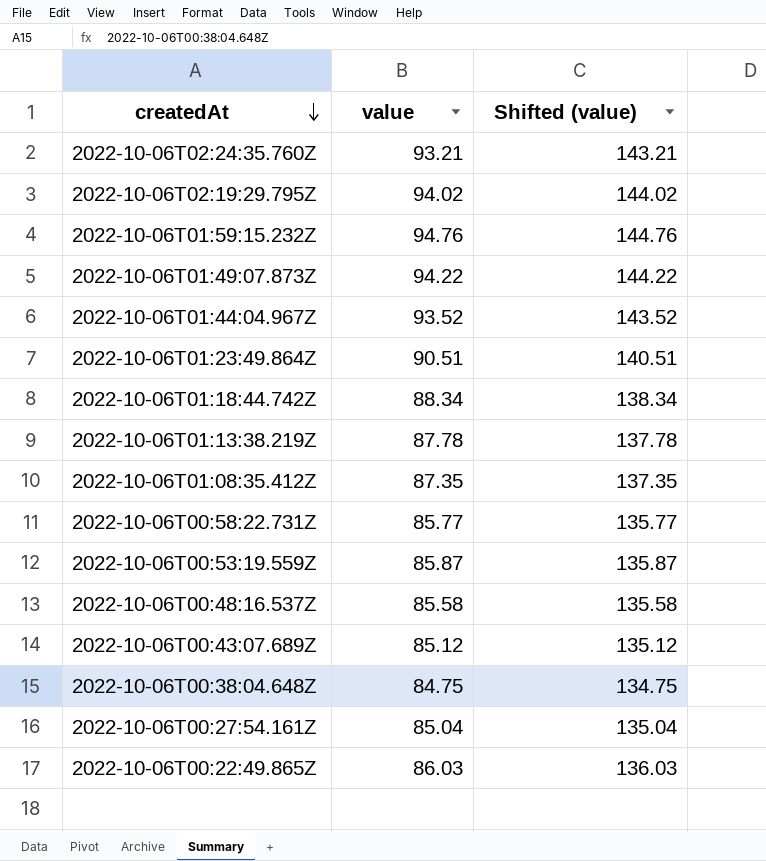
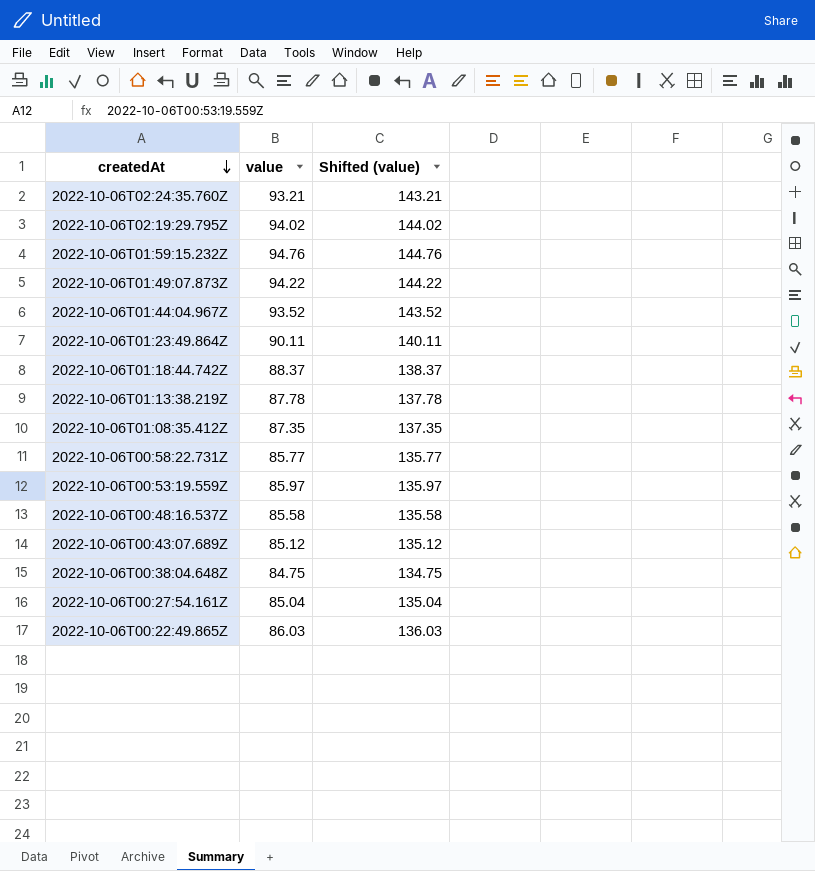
2022-10-06T01:23:49.864Z | value: 90.51 -> 90.11
2022-10-06T01:23:49.864Z | Shifted (value): 140.51 -> 140.11
2022-10-06T01:18:44.742Z | value: 88.34 -> 88.37
2022-10-06T01:18:44.742Z | Shifted (value): 138.34 -> 138.37
2022-10-06T00:53:19.559Z | value: 85.87 -> 85.97
2022-10-06T00:53:19.559Z | Shifted (value): 135.87 -> 135.97

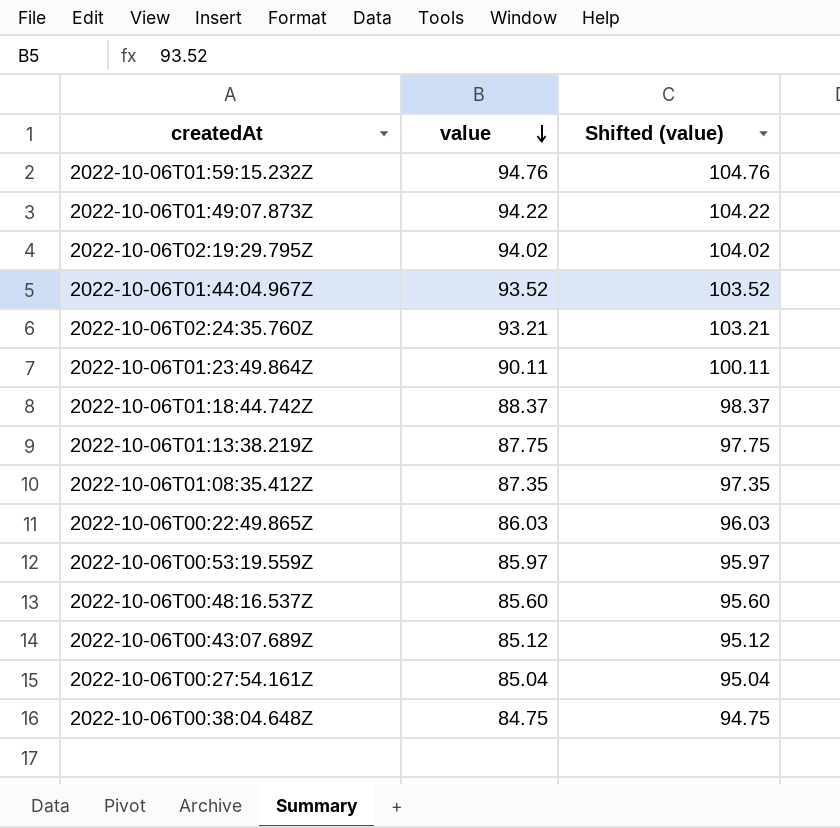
row order: createdAt descending -> value descending
column Shifted (value) | formula: [value] + 50 -> [value] + 10
row 2022-10-06T00:58:22.731Z: 85.77 | 135.77 -> none
2022-10-06T01:13:38.219Z | value: 87.78 -> 87.75
2022-10-06T00:48:16.537Z | value: 85.58 -> 85.60

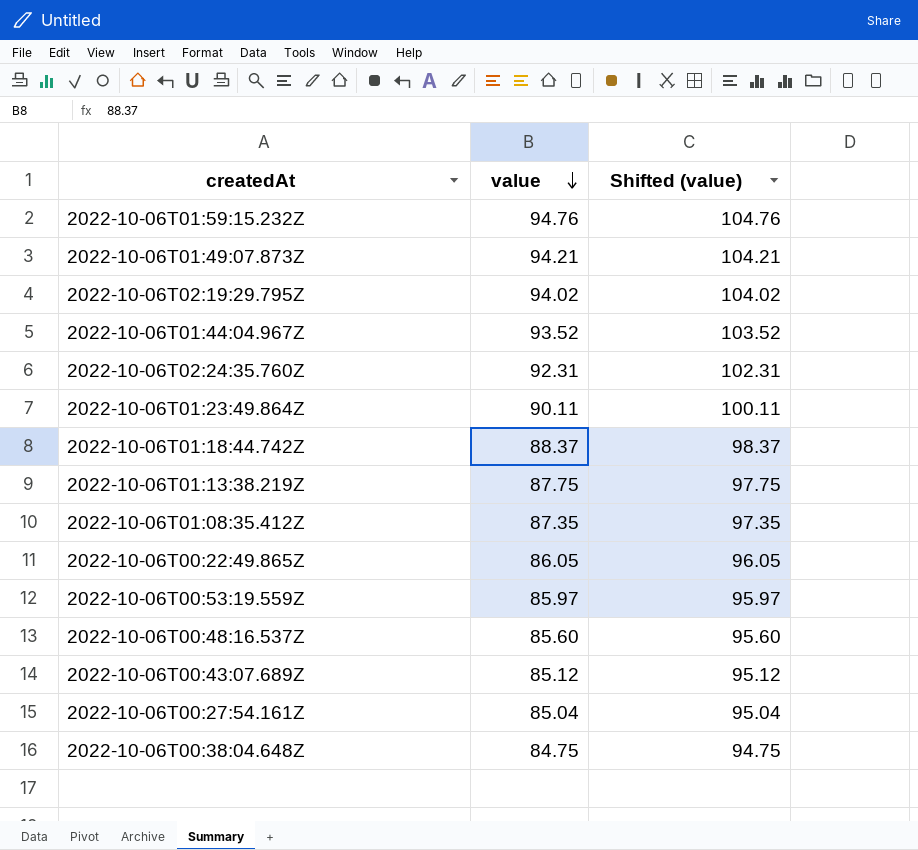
2022-10-06T01:49:07.873Z | value: 94.22 -> 94.21
2022-10-06T01:49:07.873Z | Shifted (value): 104.22 -> 104.21
2022-10-06T02:24:35.760Z | value: 93.21 -> 92.31
2022-10-06T02:24:35.760Z | Shifted (value): 103.21 -> 102.31
2022-10-06T00:22:49.865Z | value: 86.03 -> 86.05
2022-10-06T00:22:49.865Z | Shifted (value): 96.03 -> 96.05

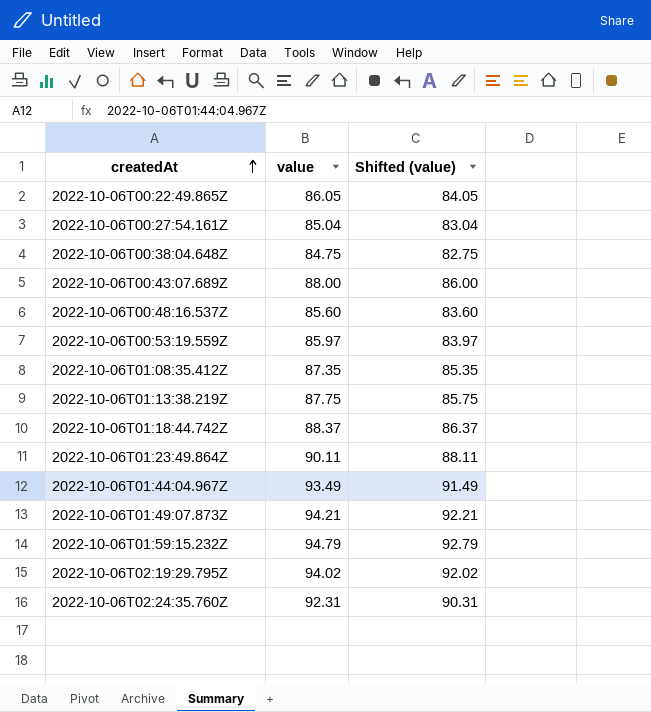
row order: value descending -> createdAt ascending
column Shifted (value) | formula: [value] + 10 -> [value] - 2
2022-10-06T00:43:07.689Z | value: 85.12 -> 88.00
2022-10-06T01:44:04.967Z | value: 93.52 -> 93.49
2022-10-06T01:59:15.232Z | value: 94.76 -> 94.79

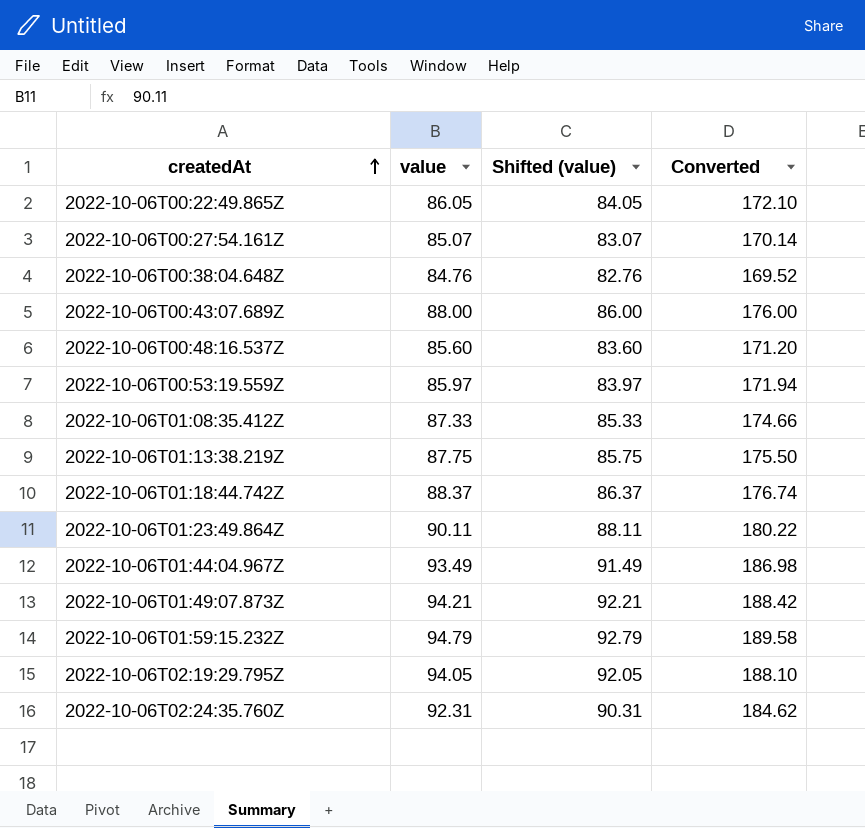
column Converted | formula: none -> [value] * 2
2022-10-06T00:27:54.161Z | value: 85.04 -> 85.07
2022-10-06T00:27:54.161Z | Shifted (value): 83.04 -> 83.07
2022-10-06T00:38:04.648Z | value: 84.75 -> 84.76
2022-10-06T00:38:04.648Z | Shifted (value): 82.75 -> 82.76
2022-10-06T01:08:35.412Z | value: 87.35 -> 87.33
2022-10-06T01:08:35.412Z | Shifted (value): 85.35 -> 85.33
2022-10-06T02:19:29.795Z | value: 94.02 -> 94.05
2022-10-06T02:19:29.795Z | Shifted (value): 92.02 -> 92.05

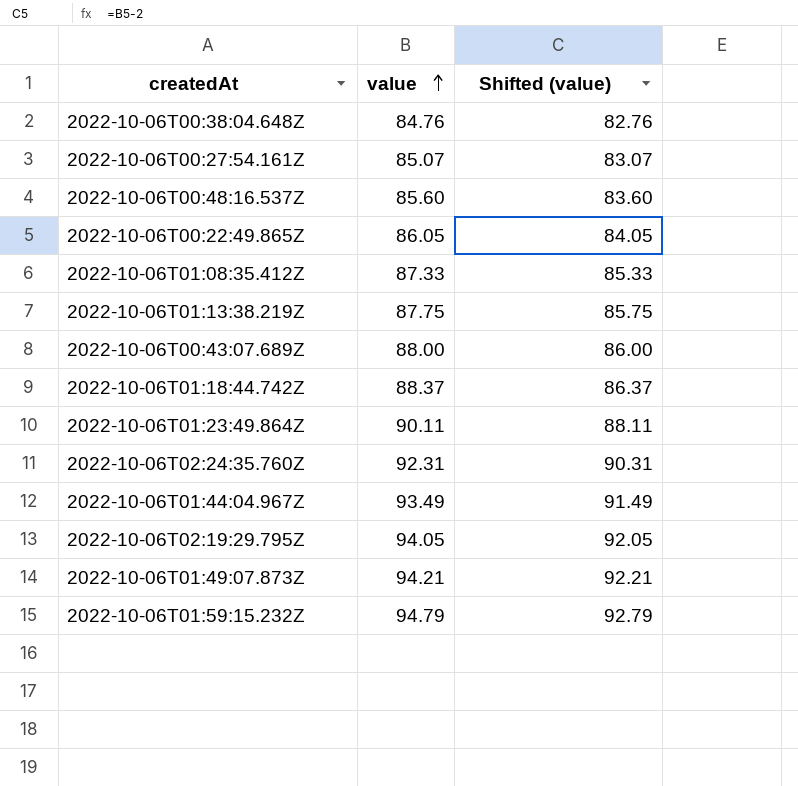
row order: createdAt ascending -> value ascending
column Converted | formula: [value] * 2 -> none
row 2022-10-06T00:53:19.559Z: 85.97 | 83.97 | 171.94 -> none

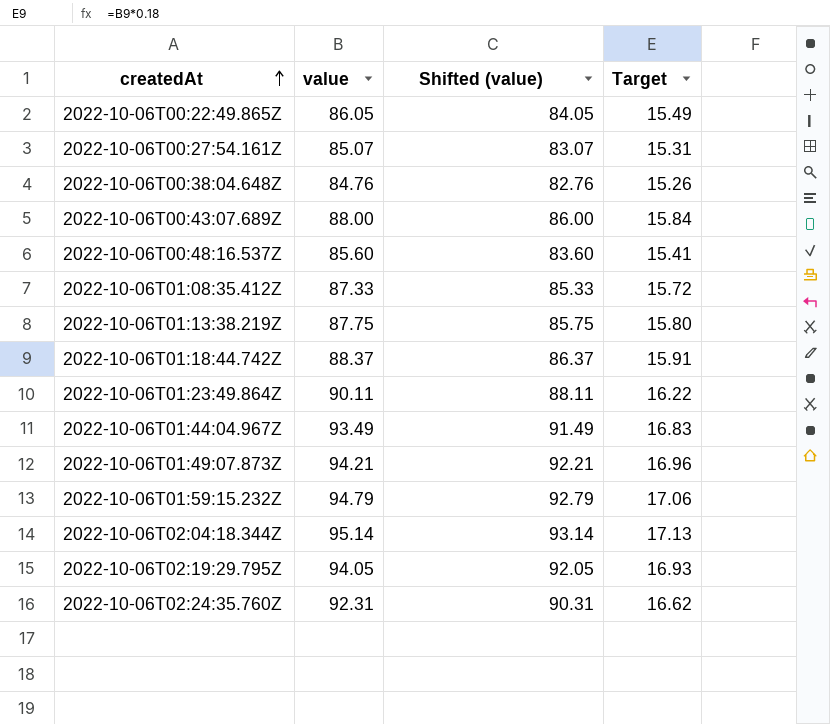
row order: value ascending -> createdAt ascending
column Target | formula: none -> [value] * 0.18
row 2022-10-06T02:04:18.344Z: none -> 95.14 | 93.14 | 17.13

